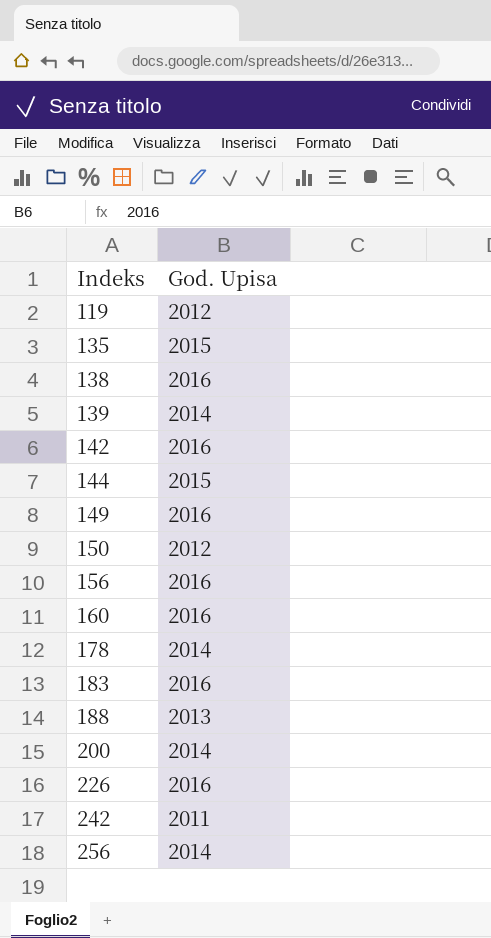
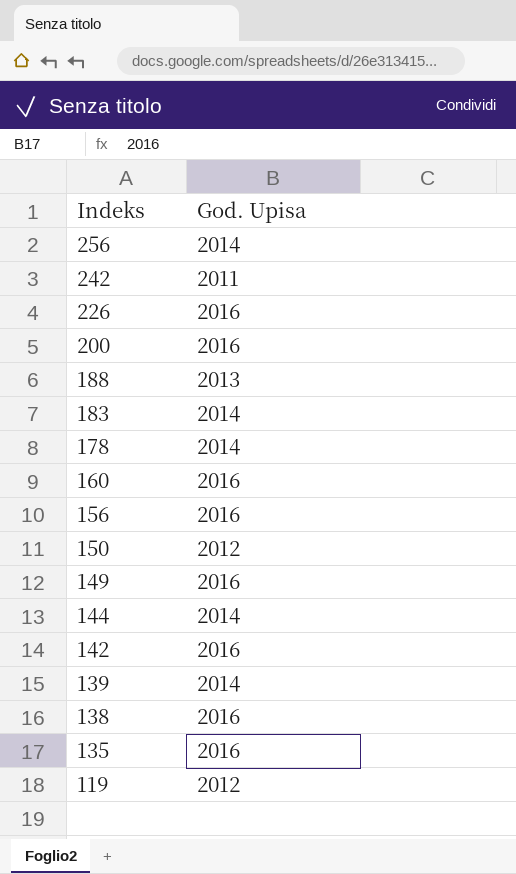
row order: Indeks ascending -> Indeks descending
200 | God. Upisa: 2014 -> 2016
183 | God. Upisa: 2016 -> 2014
144 | God. Upisa: 2015 -> 2014
135 | God. Upisa: 2015 -> 2016

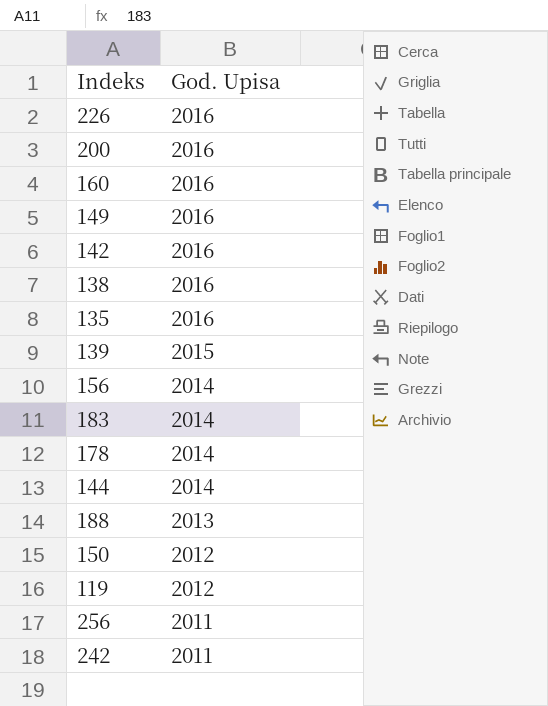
row order: Indeks descending -> God. Upisa descending
139 | God. Upisa: 2014 -> 2015
156 | God. Upisa: 2016 -> 2014
256 | God. Upisa: 2014 -> 2011

